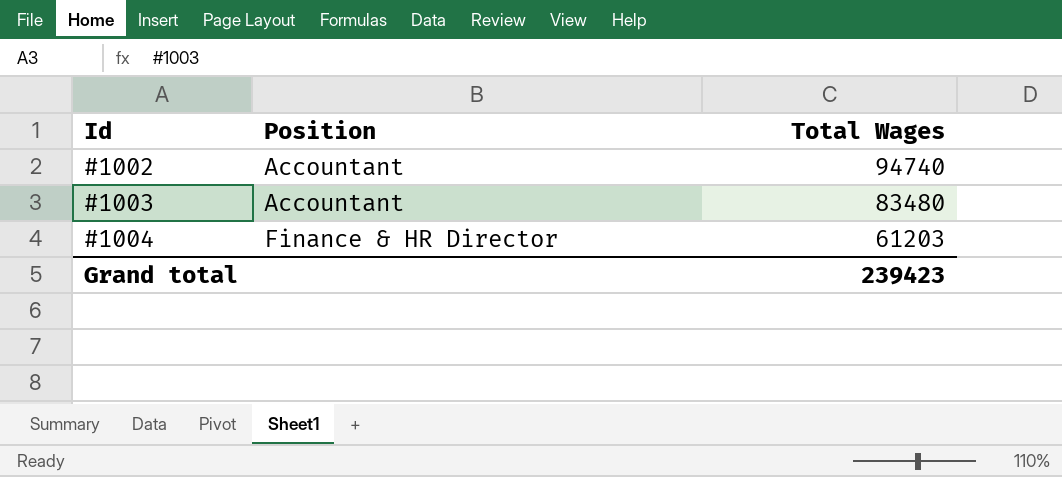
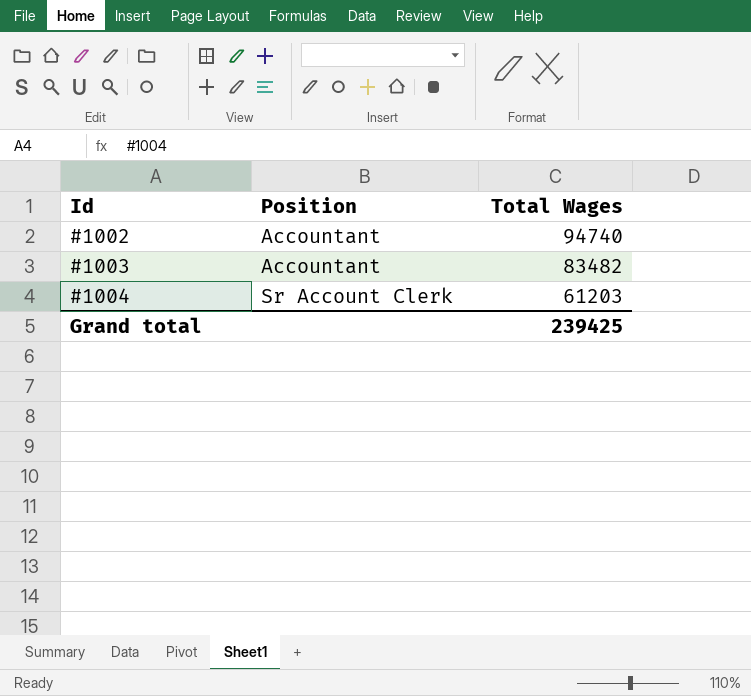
#1003 | Total Wages: 83480 -> 83482
#1004 | Position: Finance & HR Director -> Sr Account Clerk
Grand total | Total Wages: 239423 -> 239425

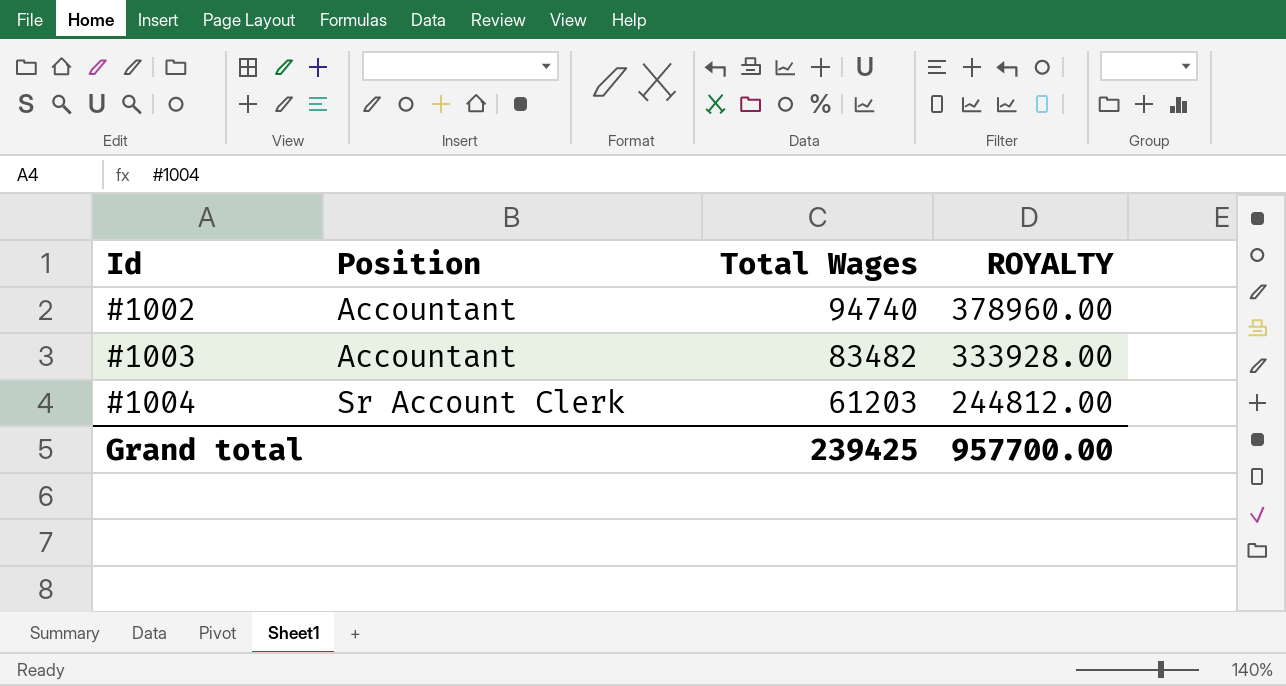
column ROYALTY | formula: none -> [Total Wages] * 4

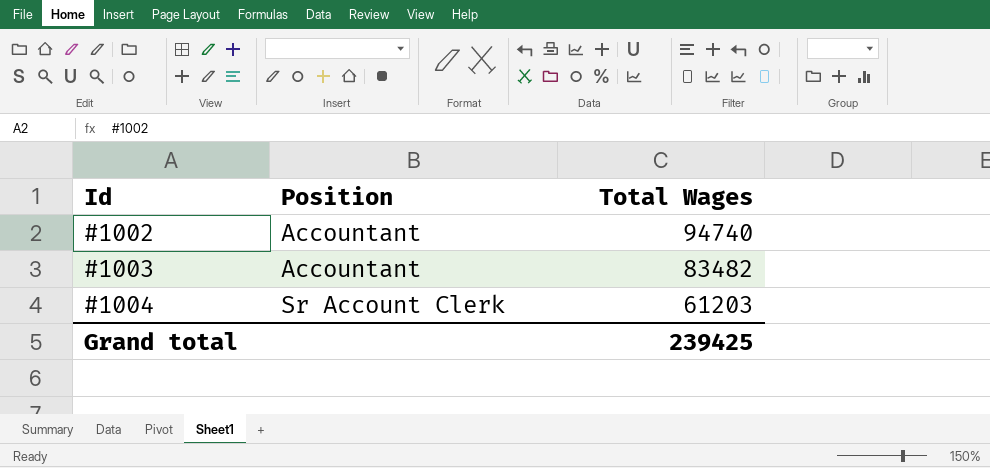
column ROYALTY | formula: [Total Wages] * 4 -> none

